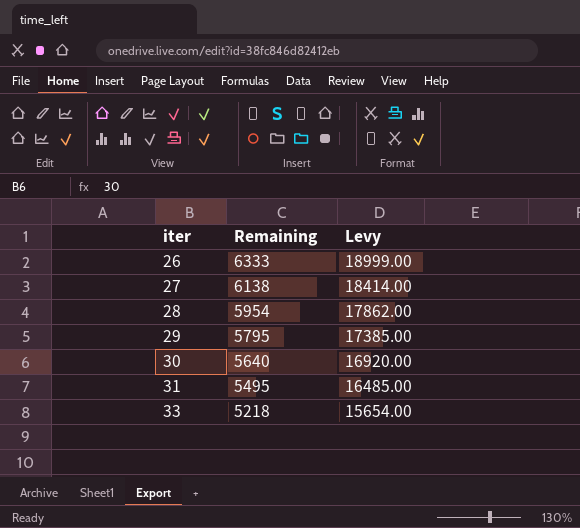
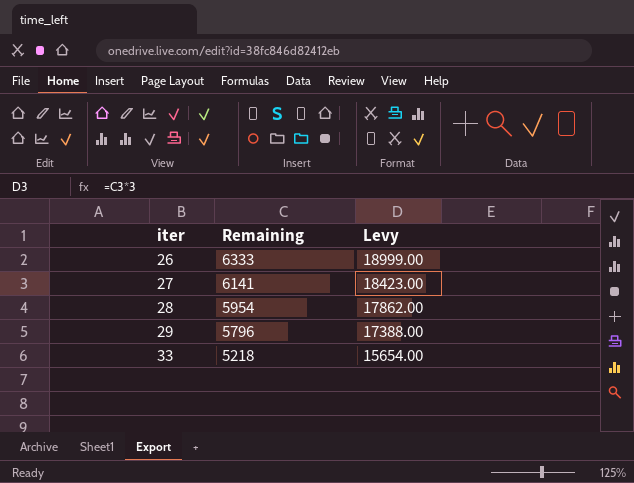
row 30: 5640 | 16920.00 -> none
row 31: 5495 | 16485.00 -> none
27 | Remaining: 6138 -> 6141
27 | Levy: 18414.00 -> 18423.00
29 | Remaining: 5795 -> 5796
29 | Levy: 17385.00 -> 17388.00

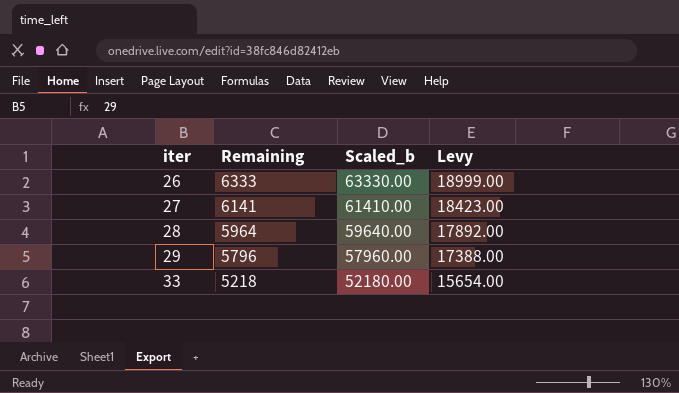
column Scaled_b | formula: none -> [Remaining] * 10
28 | Remaining: 5954 -> 5964
28 | Levy: 17862.00 -> 17892.00

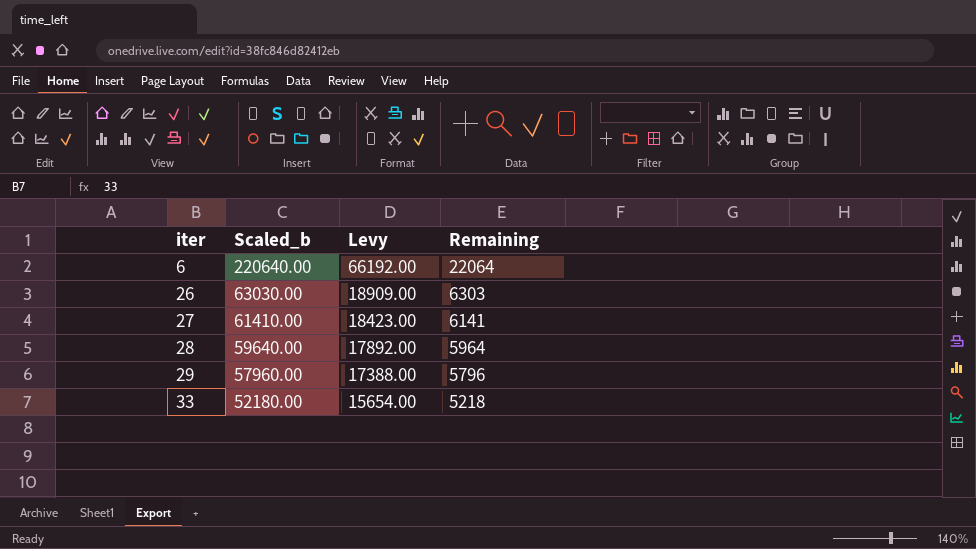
column Remaining | position: 2 -> 4
row 6: none -> 220640.00 | 66192.00 | 22064
26 | Scaled_b: 63330.00 -> 63030.00
26 | Levy: 18999.00 -> 18909.00
26 | Remaining: 6333 -> 6303

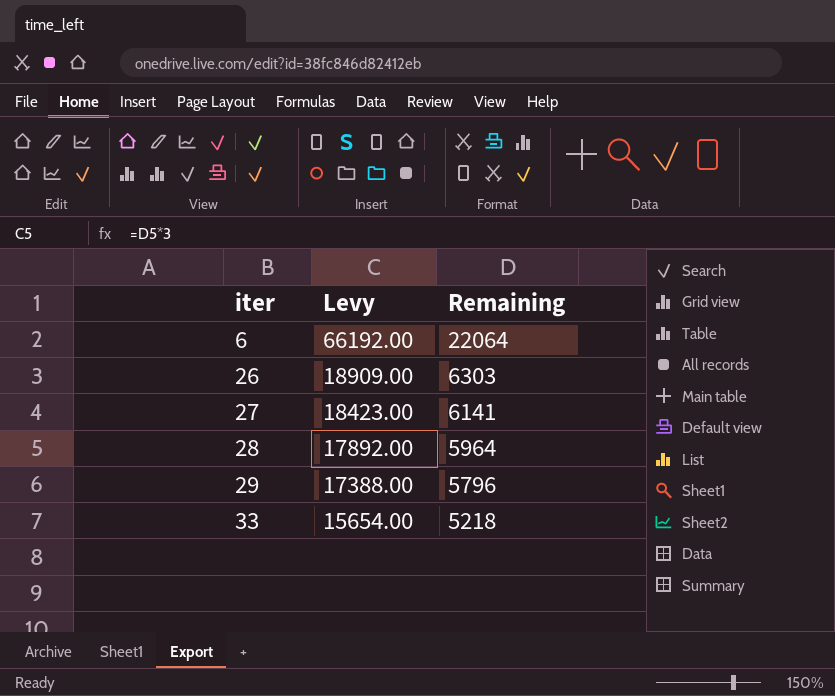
column Scaled_b | formula: [Remaining] * 10 -> none

